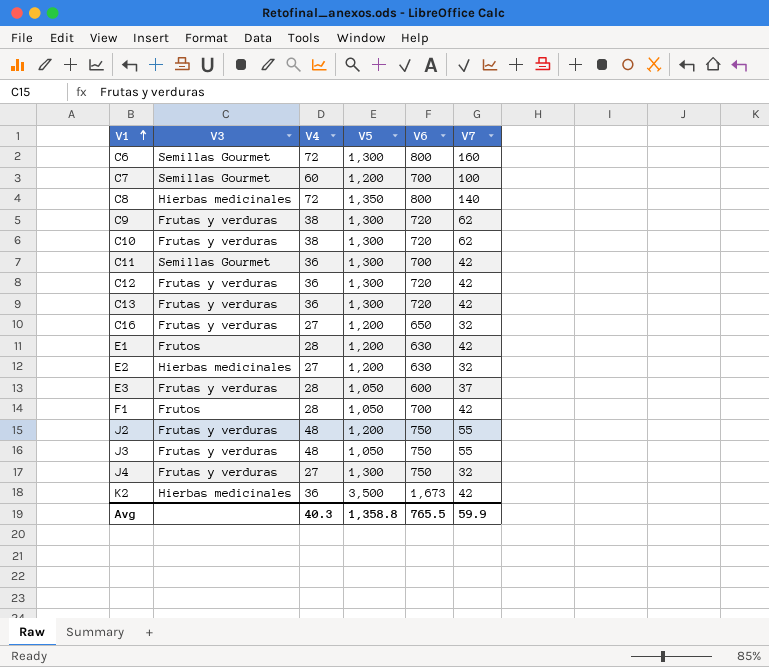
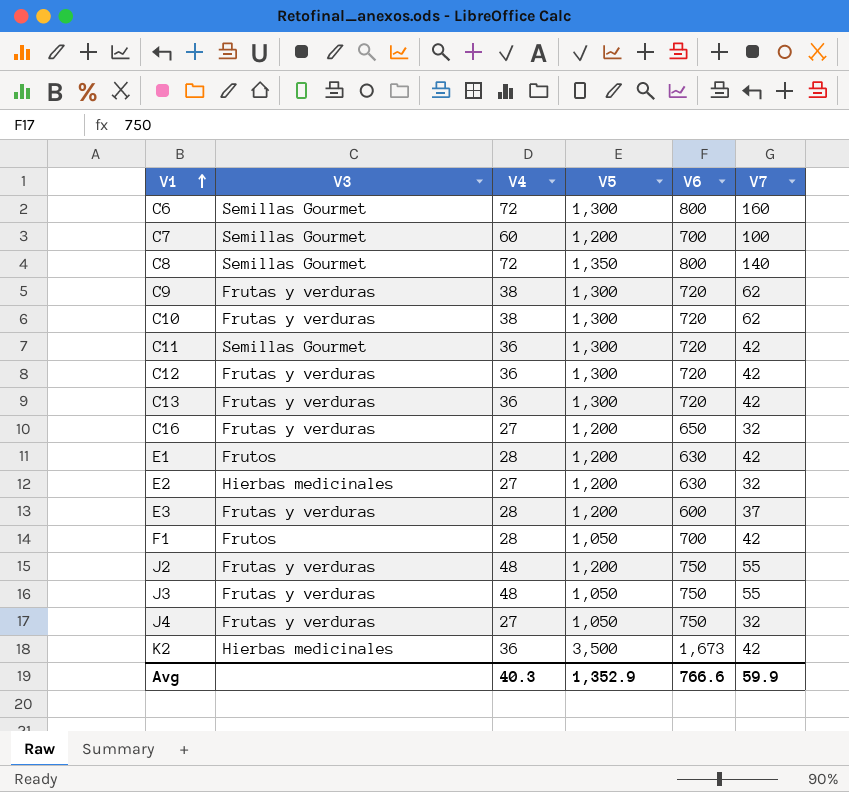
C8 | V3: Hierbas medicinales -> Semillas Gourmet
C11 | V6: 700 -> 720
E3 | V5: 1,050 -> 1,200
J4 | V5: 1,300 -> 1,050
Avg | V5: 1,358.8 -> 1,352.9
Avg | V6: 765.5 -> 766.6

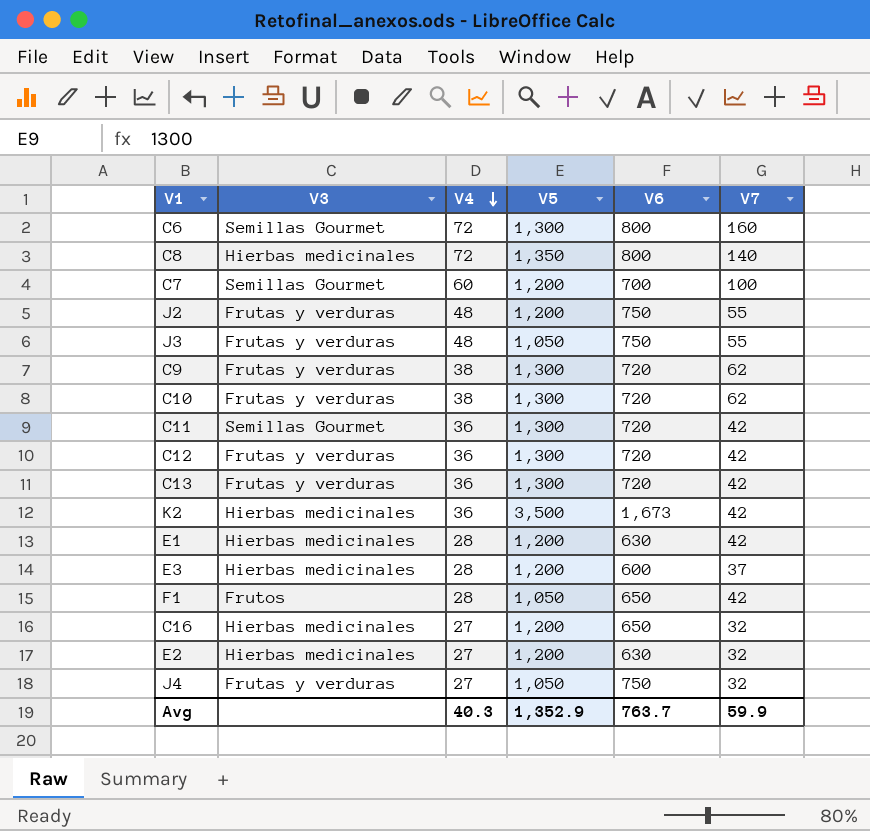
row order: V1 ascending -> V4 descending
C8 | V3: Semillas Gourmet -> Hierbas medicinales
E1 | V3: Frutos -> Hierbas medicinales
E3 | V3: Frutas y verduras -> Hierbas medicinales
F1 | V6: 700 -> 650
C16 | V3: Frutas y verduras -> Hierbas medicinales
Avg | V6: 766.6 -> 763.7

